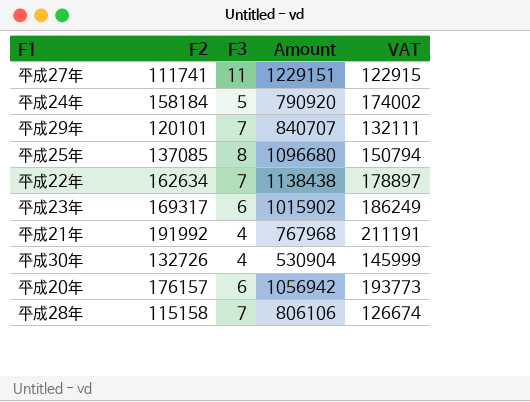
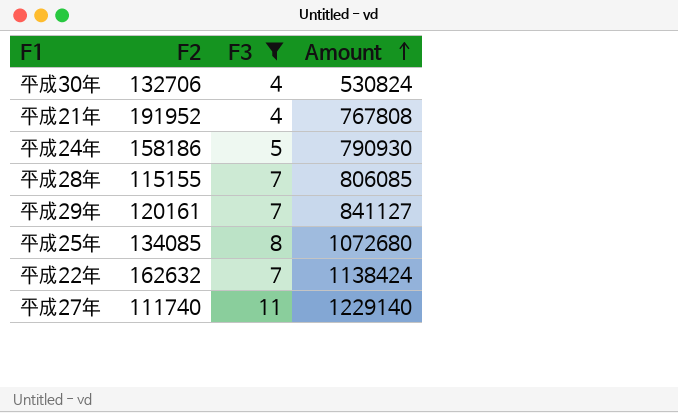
filter: none -> F3 != 6
row order: none -> Amount ascending
column VAT | formula: [F2] * 1.1 -> none
平成30年 | F2: 132726 -> 132706
平成30年 | Amount: 530904 -> 530824
平成21年 | F2: 191992 -> 191952
平成21年 | Amount: 767968 -> 767808
平成24年 | F2: 158184 -> 158186
平成24年 | Amount: 790920 -> 790930
平成28年 | F2: 115158 -> 115155
平成28年 | Amount: 806106 -> 806085
平成29年 | F2: 120101 -> 120161
平成29年 | Amount: 840707 -> 841127
平成25年 | F2: 137085 -> 134085
平成25年 | Amount: 1096680 -> 1072680
平成22年 | F2: 162634 -> 162632
平成22年 | Amount: 1138438 -> 1138424
平成27年 | F2: 111741 -> 111740
平成27年 | Amount: 1229151 -> 1229140

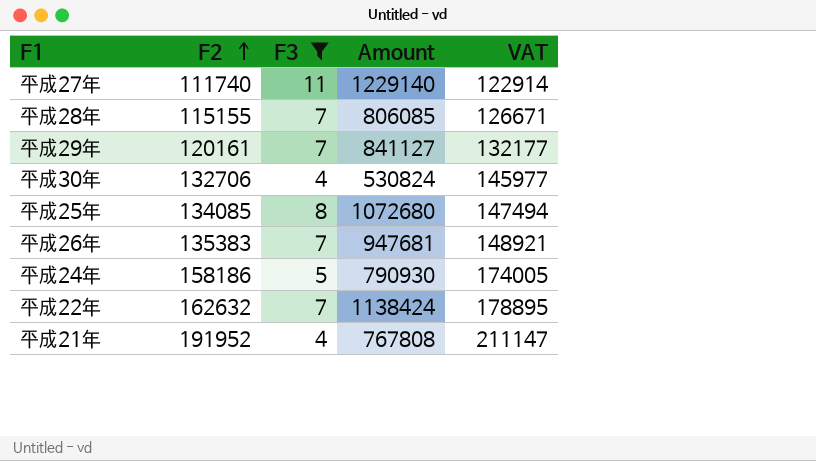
row order: Amount ascending -> F2 ascending
column VAT | formula: none -> [F2] * 1.1
row 平成26年: none -> 135383 | 7 | 947681 | 148921

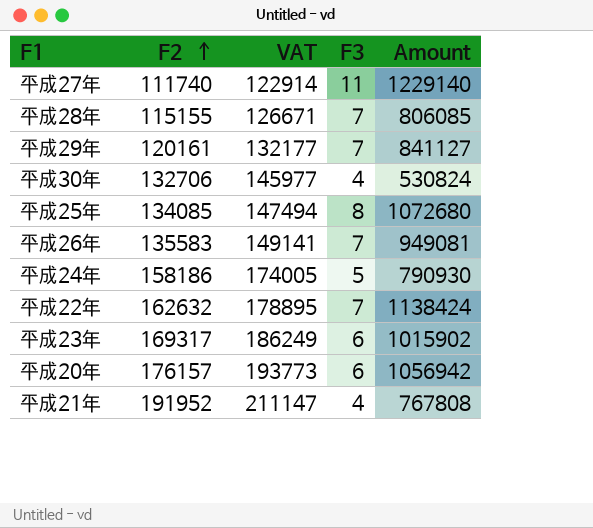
filter: F3 != 6 -> none
column VAT | position: 5 -> 3
平成26年 | F2: 135383 -> 135583
平成26年 | VAT: 148921 -> 149141
平成26年 | Amount: 947681 -> 949081

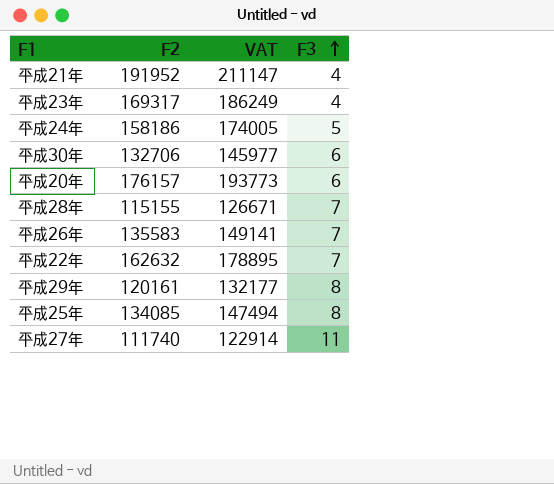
row order: F2 ascending -> F3 ascending
column Amount | formula: [F2] * [F3] -> none
平成23年 | F3: 6 -> 4
平成30年 | F3: 4 -> 6
平成29年 | F3: 7 -> 8

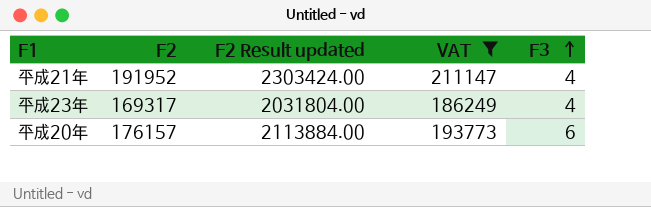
filter: none -> VAT >= 186249
column F2 Result updated | formula: none -> [F2] * 12

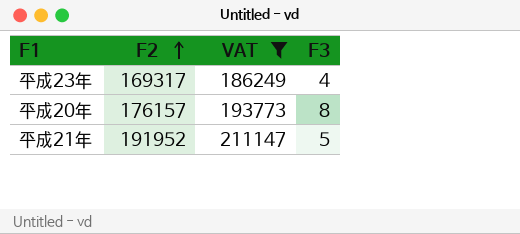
row order: F3 ascending -> F2 ascending
column F2 Result updated | formula: [F2] * 12 -> none
平成20年 | F3: 6 -> 8
平成21年 | F3: 4 -> 5

